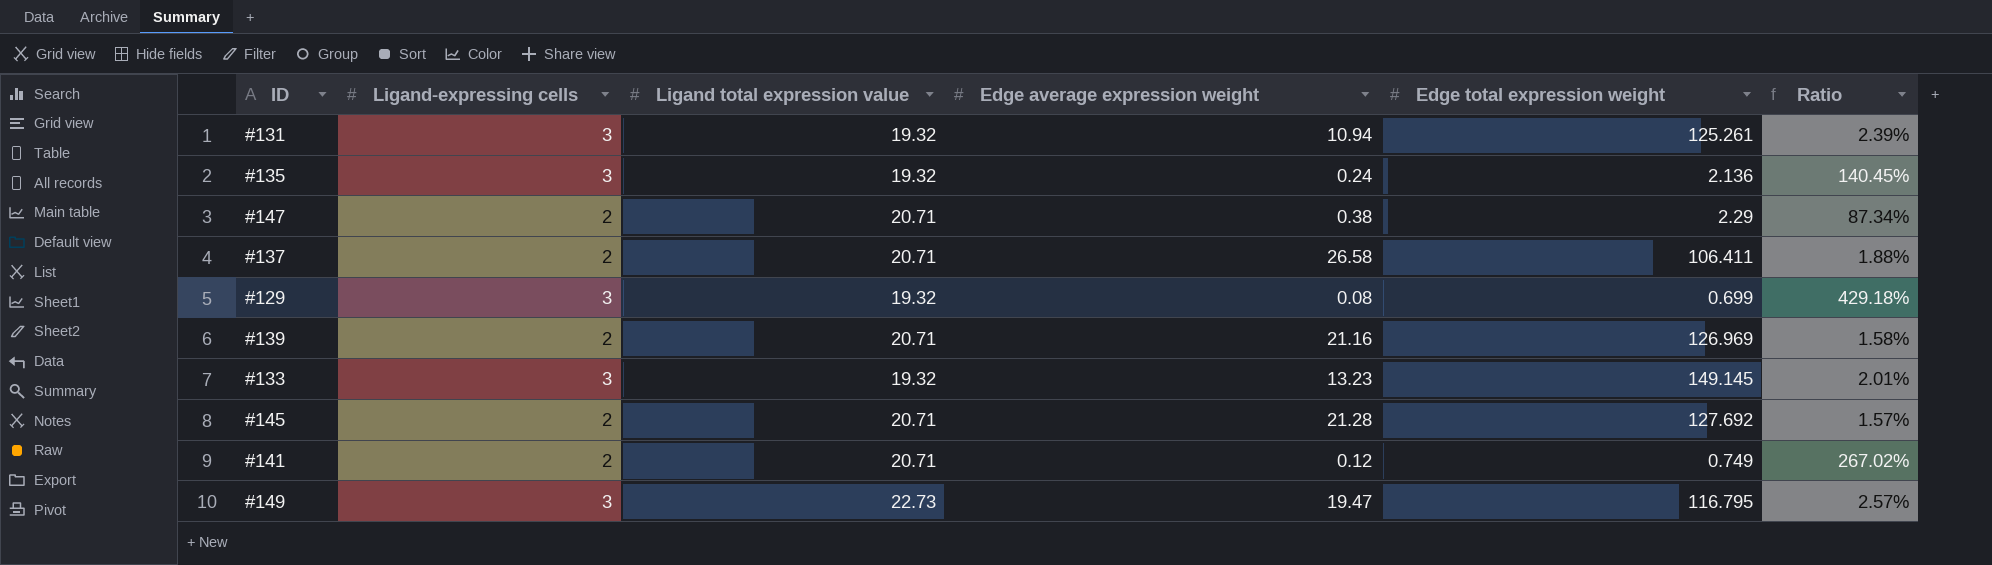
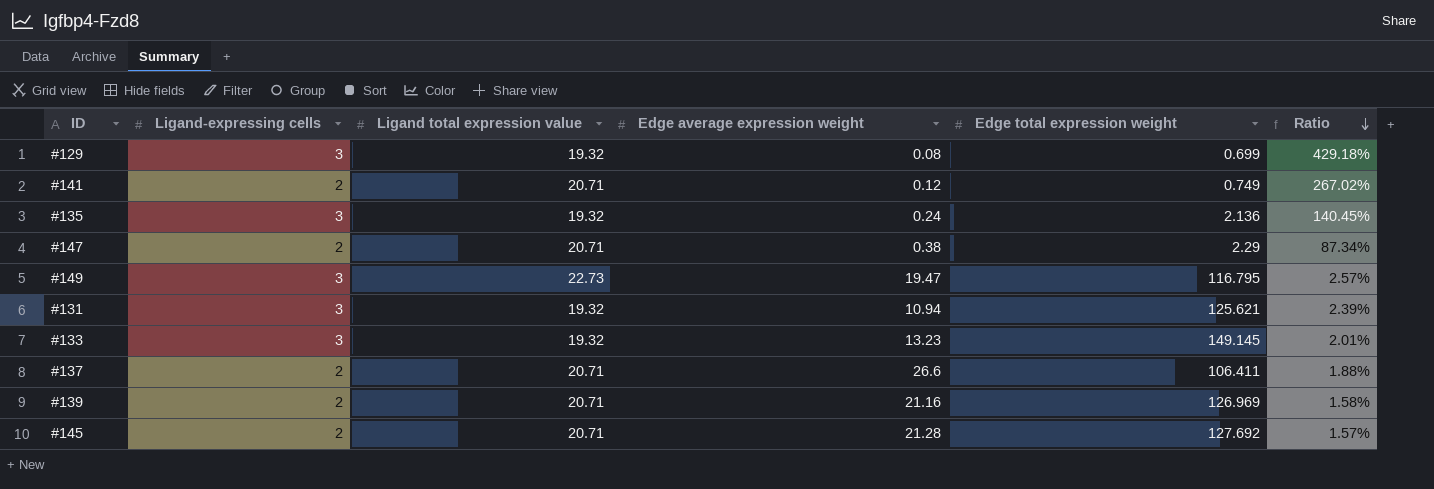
row order: none -> Ratio descending
#131 | Edge total expression weight: 125.261 -> 125.621
#137 | Edge average expression weight: 26.58 -> 26.6

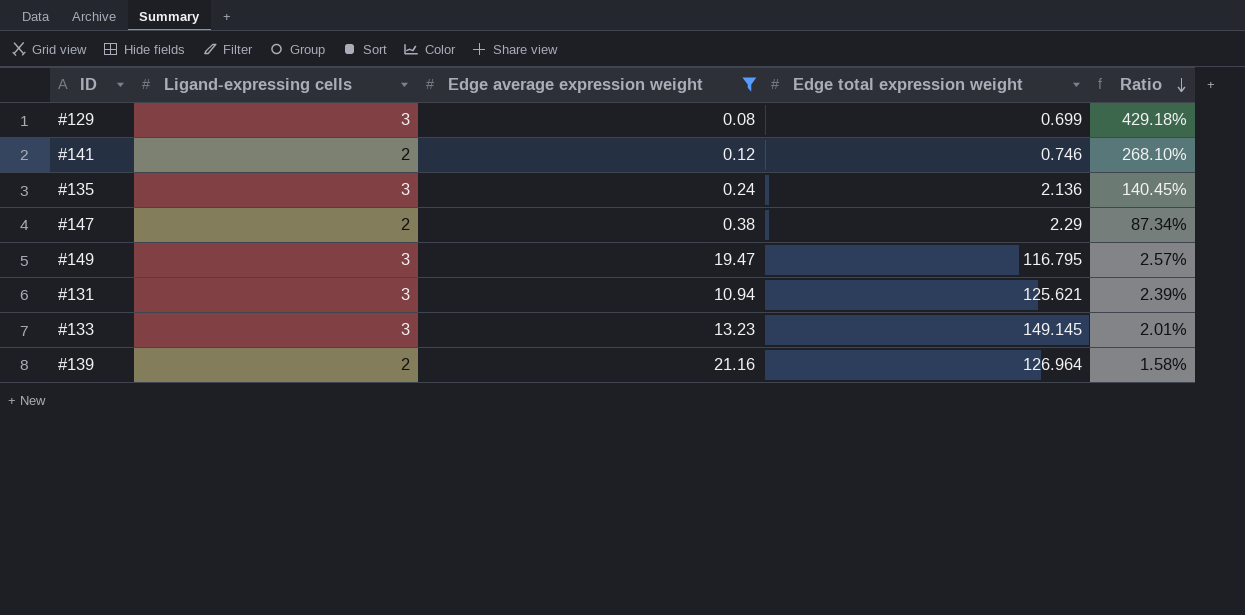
filter: none -> Edge average expression weight <= 21.16
column Ligand total expression value | position: 3 -> none
#141 | Edge total expression weight: 0.749 -> 0.746
#141 | Ratio: 267.02% -> 268.10%
#139 | Edge total expression weight: 126.969 -> 126.964

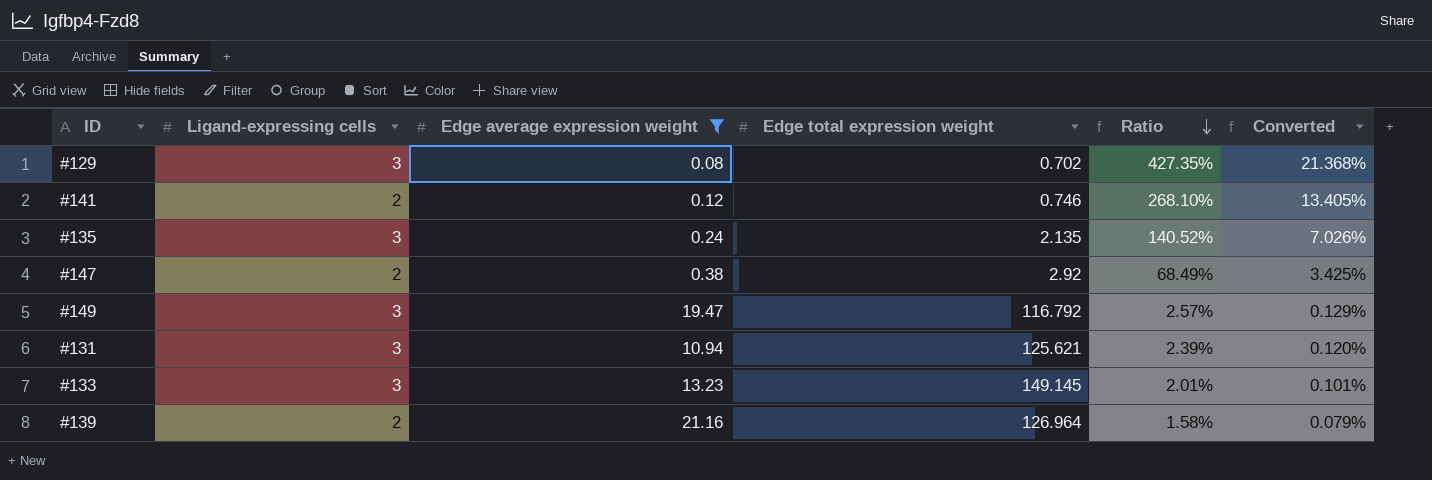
column Converted | formula: none -> [Ratio] * 0.05
#129 | Edge total expression weight: 0.699 -> 0.702
#129 | Ratio: 429.18% -> 427.35%
#135 | Edge total expression weight: 2.136 -> 2.135
#135 | Ratio: 140.45% -> 140.52%
#147 | Edge total expression weight: 2.29 -> 2.92
#147 | Ratio: 87.34% -> 68.49%
#149 | Edge total expression weight: 116.795 -> 116.792

